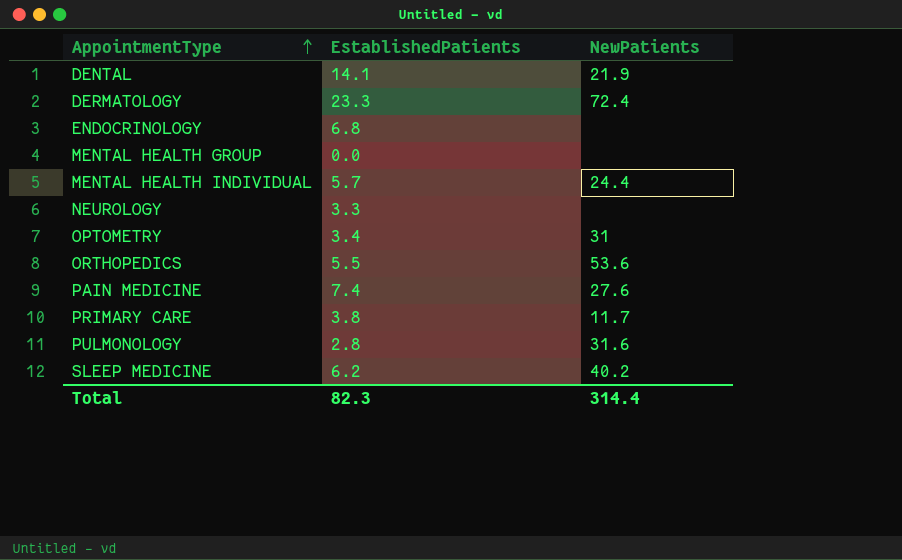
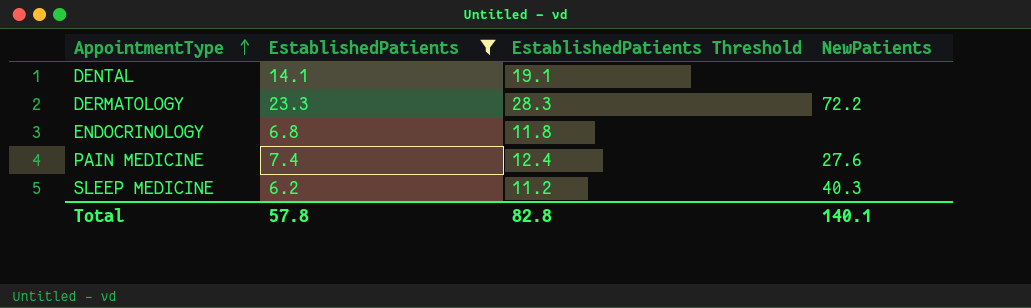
filter: none -> EstablishedPatients >= 6.2
column EstablishedPatients Threshold | formula: none -> [EstablishedPatients] + 5
DENTAL | NewPatients: 21.9 -> none
DERMATOLOGY | NewPatients: 72.4 -> 72.2
SLEEP MEDICINE | NewPatients: 40.2 -> 40.3
Total | EstablishedPatients: 82.3 -> 57.8
Total | NewPatients: 314.4 -> 140.1

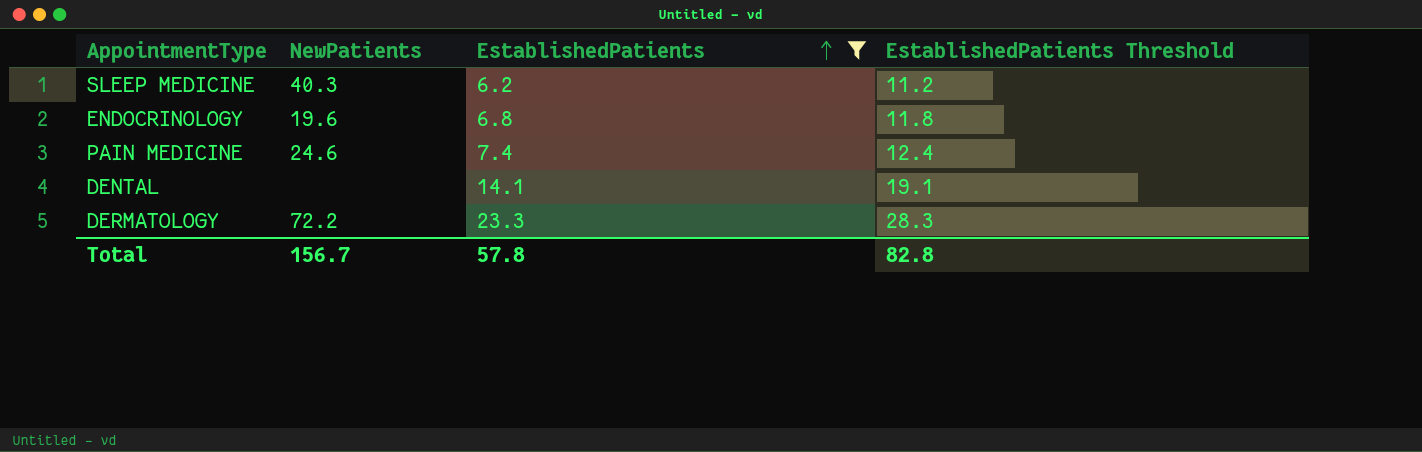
row order: AppointmentType ascending -> EstablishedPatients ascending
column NewPatients | position: 4 -> 2
ENDOCRINOLOGY | NewPatients: none -> 19.6
PAIN MEDICINE | NewPatients: 27.6 -> 24.6
Total | NewPatients: 140.1 -> 156.7

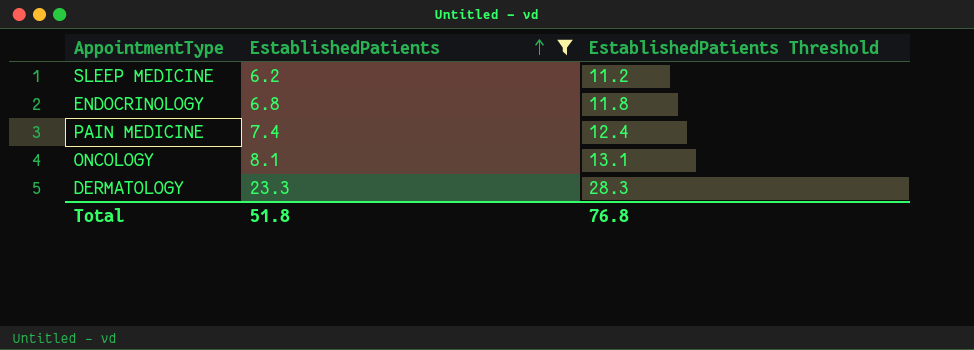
column NewPatients | position: 2 -> none
row DENTAL: none | 14.1 | 19.1 -> none
row ONCOLOGY: none -> 8.1 | 13.1
Total | EstablishedPatients: 57.8 -> 51.8
Total | EstablishedPatients Threshold: 82.8 -> 76.8

